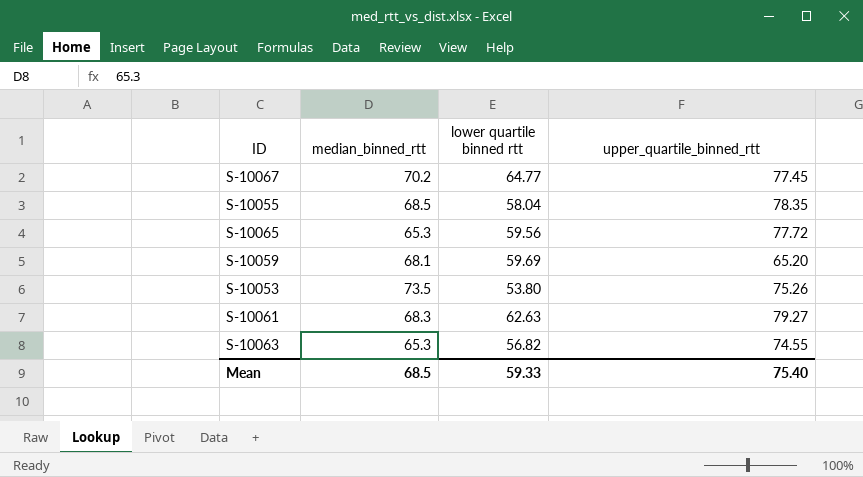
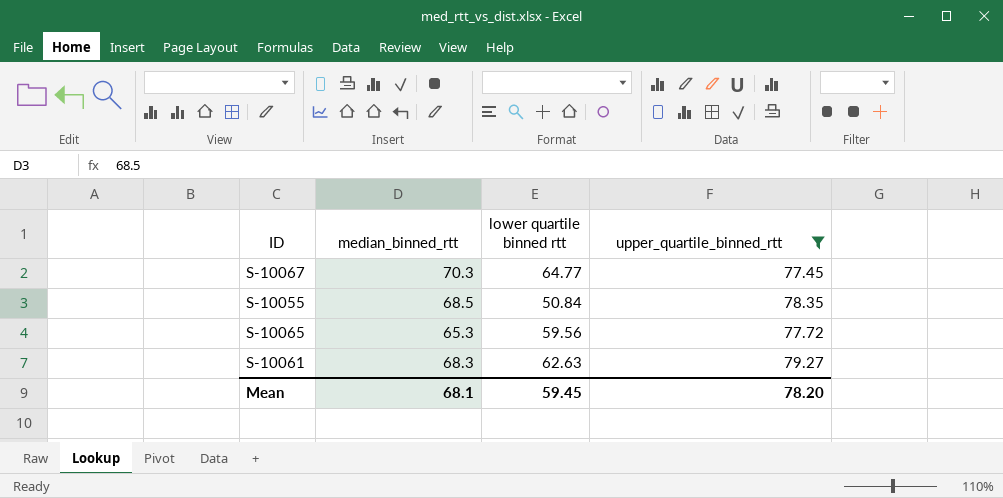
filter: none -> upper_quartile_binned_rtt >= 77.45
S-10067 | median_binned_rtt: 70.2 -> 70.3
S-10055 | lower quartile binned rtt: 58.04 -> 50.84
Mean | median_binned_rtt: 68.5 -> 68.1
Mean | lower quartile binned rtt: 59.33 -> 59.45
Mean | upper_quartile_binned_rtt: 75.40 -> 78.20

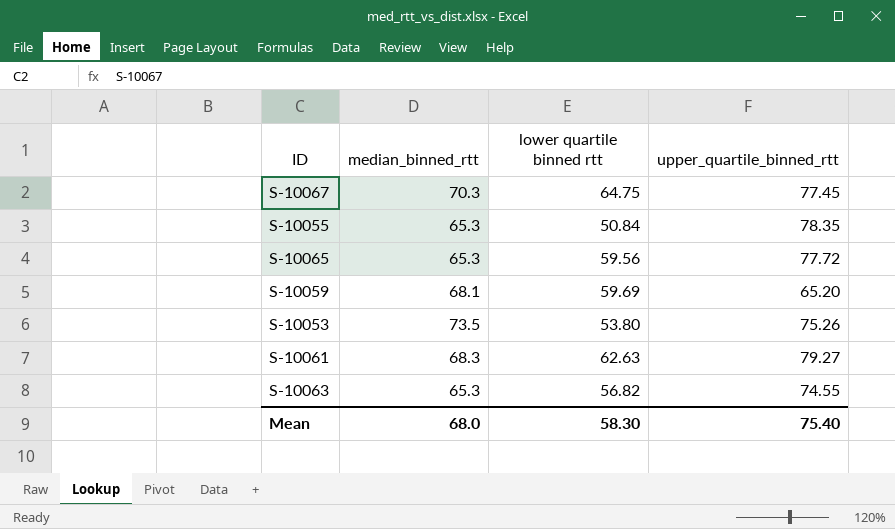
filter: upper_quartile_binned_rtt >= 77.45 -> none
S-10067 | lower quartile binned rtt: 64.77 -> 64.75
S-10055 | median_binned_rtt: 68.5 -> 65.3
Mean | median_binned_rtt: 68.1 -> 68.0
Mean | lower quartile binned rtt: 59.45 -> 58.30
Mean | upper_quartile_binned_rtt: 78.20 -> 75.40

